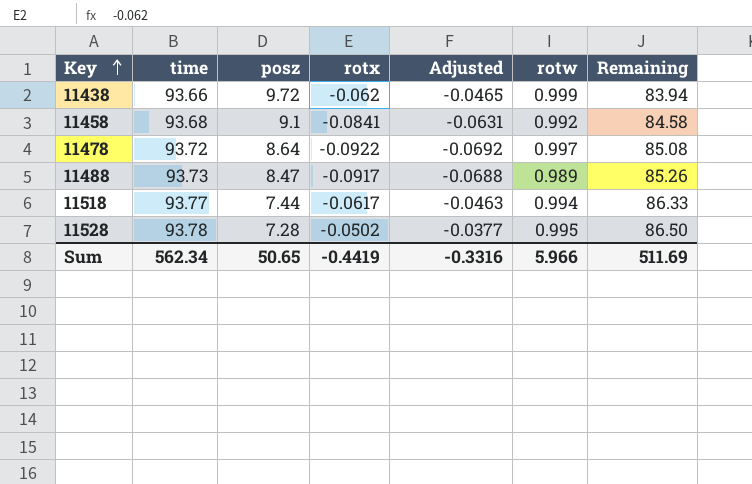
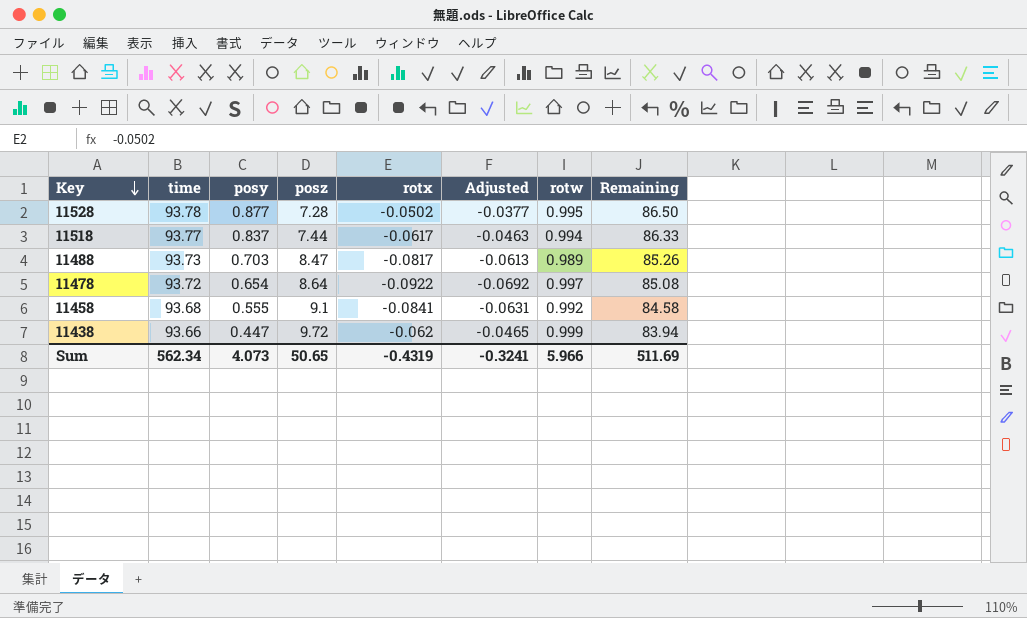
row order: Key ascending -> Key descending
column posy | position: none -> 3
11488 | rotx: -0.0917 -> -0.0817
11488 | Adjusted: -0.0688 -> -0.0613
Sum | rotx: -0.4419 -> -0.4319
Sum | Adjusted: -0.3316 -> -0.3241

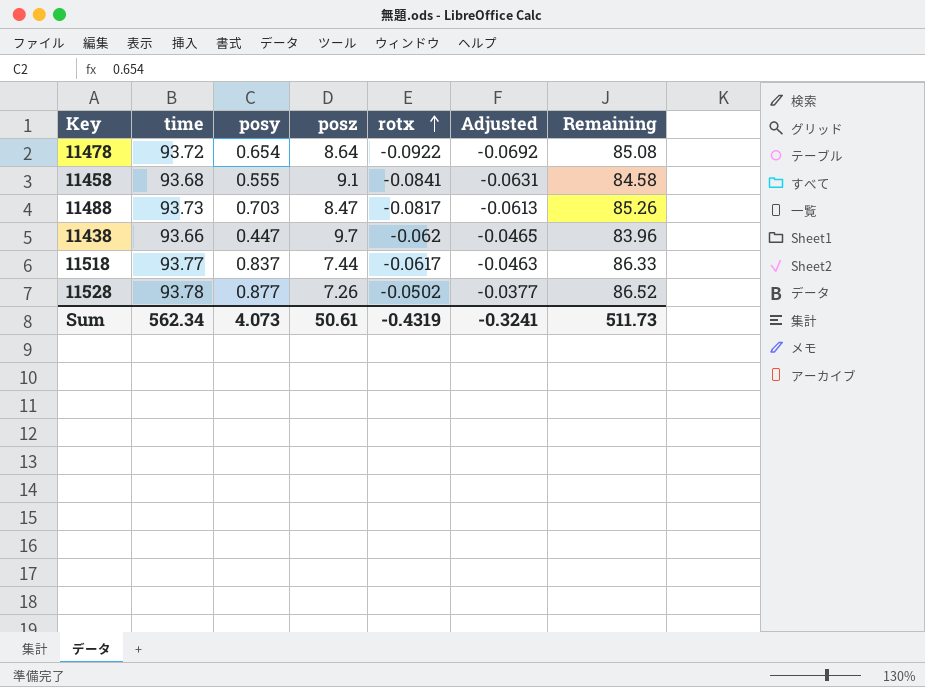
row order: Key descending -> rotx ascending
column rotw | position: 7 -> none
11438 | posz: 9.72 -> 9.7
11438 | Remaining: 83.94 -> 83.96
11528 | posz: 7.28 -> 7.26
11528 | Remaining: 86.50 -> 86.52
Sum | posz: 50.65 -> 50.61
Sum | Remaining: 511.69 -> 511.73

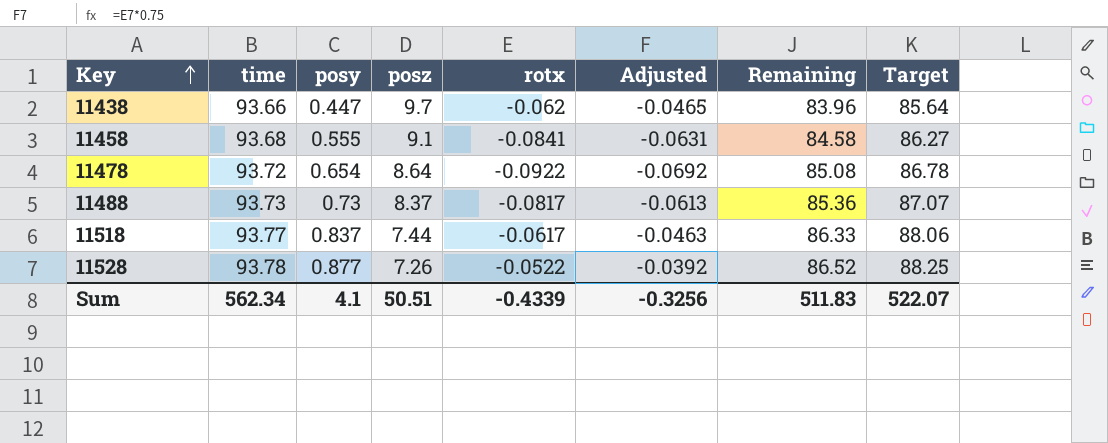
row order: rotx ascending -> Key ascending
column Target | formula: none -> [Remaining] * 1.02
11488 | posy: 0.703 -> 0.73
11488 | posz: 8.47 -> 8.37
11488 | Remaining: 85.26 -> 85.36
11528 | rotx: -0.0502 -> -0.0522
11528 | Adjusted: -0.0377 -> -0.0392
Sum | posy: 4.073 -> 4.1
Sum | posz: 50.61 -> 50.51
Sum | rotx: -0.4319 -> -0.4339
Sum | Adjusted: -0.3241 -> -0.3256
Sum | Remaining: 511.73 -> 511.83

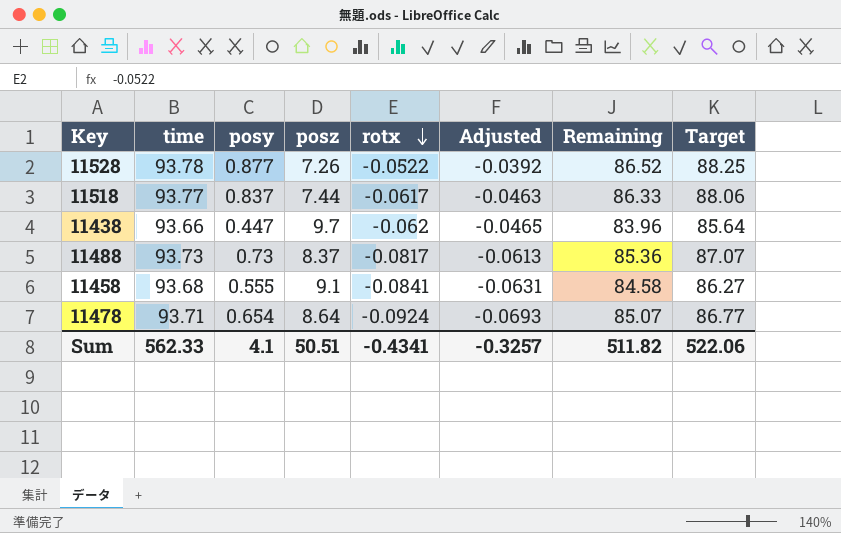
row order: Key ascending -> rotx descending
11478 | time: 93.72 -> 93.71
11478 | rotx: -0.0922 -> -0.0924
11478 | Adjusted: -0.0692 -> -0.0693
11478 | Remaining: 85.08 -> 85.07
11478 | Target: 86.78 -> 86.77
Sum | time: 562.34 -> 562.33
Sum | rotx: -0.4339 -> -0.4341
Sum | Adjusted: -0.3256 -> -0.3257
Sum | Remaining: 511.83 -> 511.82
Sum | Target: 522.07 -> 522.06

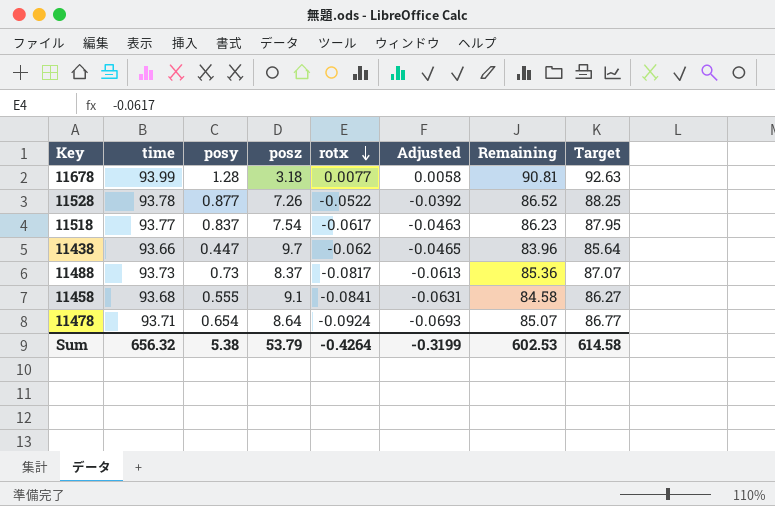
row 11678: none -> 93.99 | 1.28 | 3.18 | 0.0077 | 0.0058 | 90.81 | 92.63
11518 | posz: 7.44 -> 7.54
11518 | Remaining: 86.33 -> 86.23
11518 | Target: 88.06 -> 87.95
Sum | time: 562.33 -> 656.32
Sum | posy: 4.1 -> 5.38
Sum | posz: 50.51 -> 53.79
Sum | rotx: -0.4341 -> -0.4264
Sum | Adjusted: -0.3257 -> -0.3199
Sum | Remaining: 511.82 -> 602.53
Sum | Target: 522.06 -> 614.58

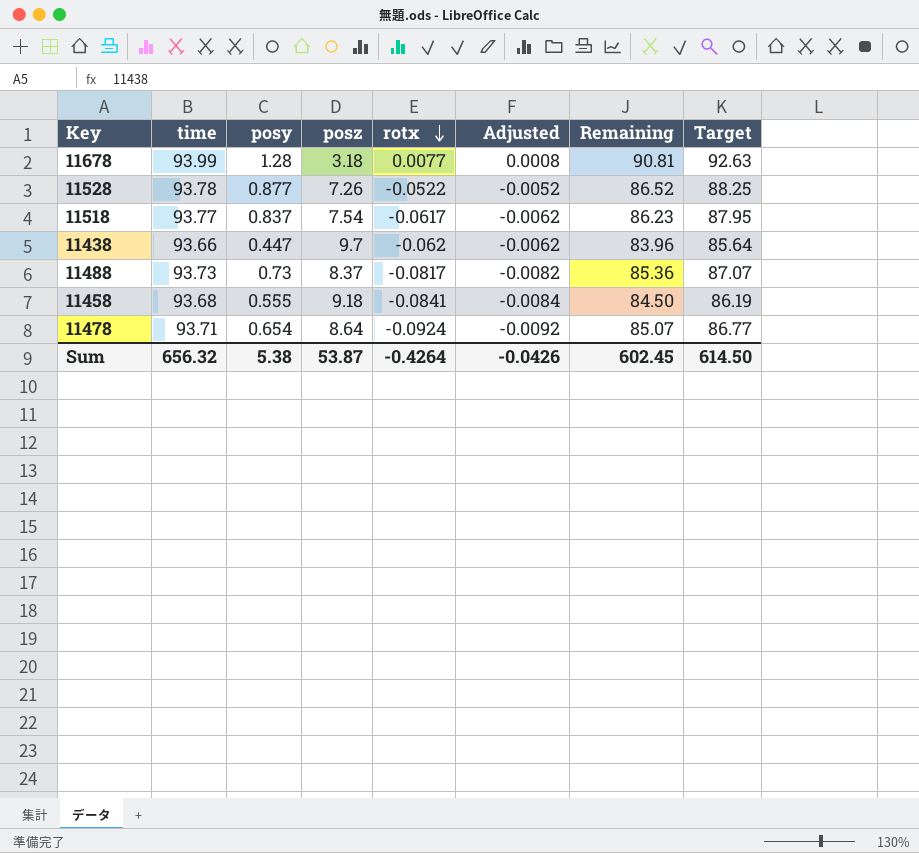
column Adjusted | formula: [rotx] * 0.75 -> [rotx] * 0.1
11458 | posz: 9.1 -> 9.18
11458 | Remaining: 84.58 -> 84.50
11458 | Target: 86.27 -> 86.19
Sum | posz: 53.79 -> 53.87
Sum | Adjusted: -0.3199 -> -0.0426
Sum | Remaining: 602.53 -> 602.45
Sum | Target: 614.58 -> 614.50

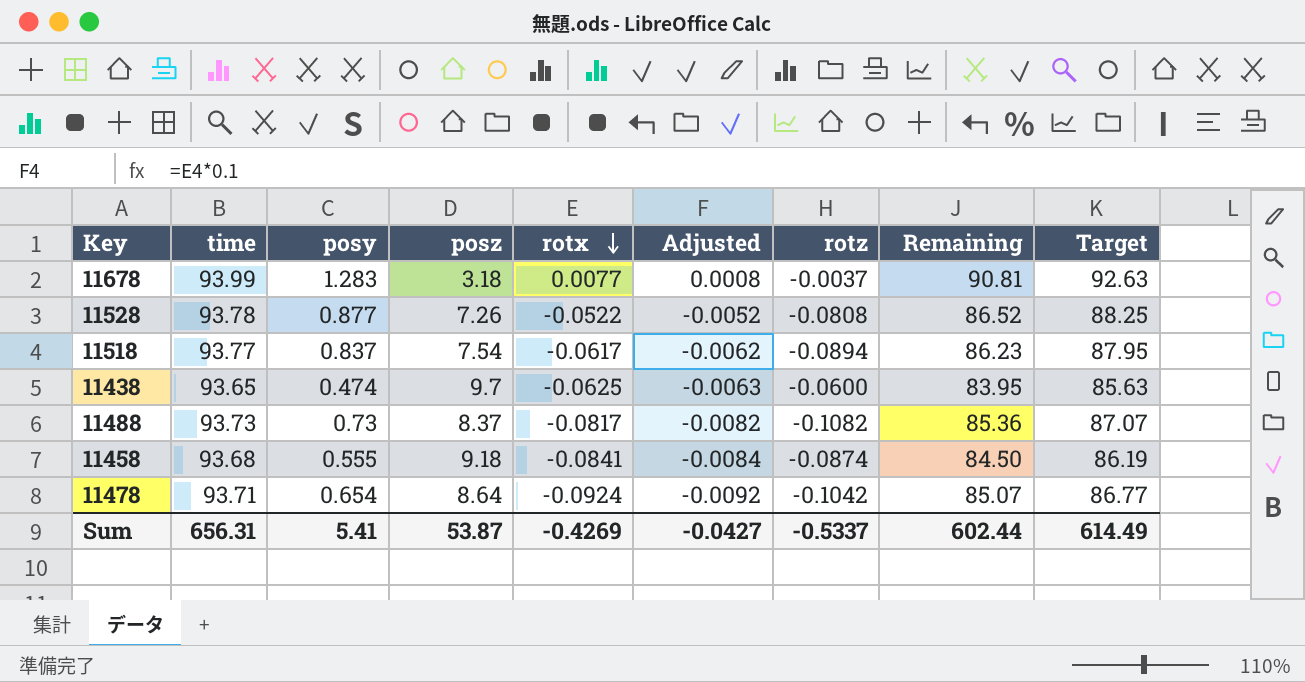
column rotz | position: none -> 7
11678 | posy: 1.28 -> 1.283
11438 | time: 93.66 -> 93.65
11438 | posy: 0.447 -> 0.474
11438 | rotx: -0.062 -> -0.0625
11438 | Adjusted: -0.0062 -> -0.0063
11438 | Remaining: 83.96 -> 83.95
11438 | Target: 85.64 -> 85.63
Sum | time: 656.32 -> 656.31
Sum | posy: 5.38 -> 5.41
Sum | rotx: -0.4264 -> -0.4269
Sum | Adjusted: -0.0426 -> -0.0427
Sum | Remaining: 602.45 -> 602.44
Sum | Target: 614.50 -> 614.49

